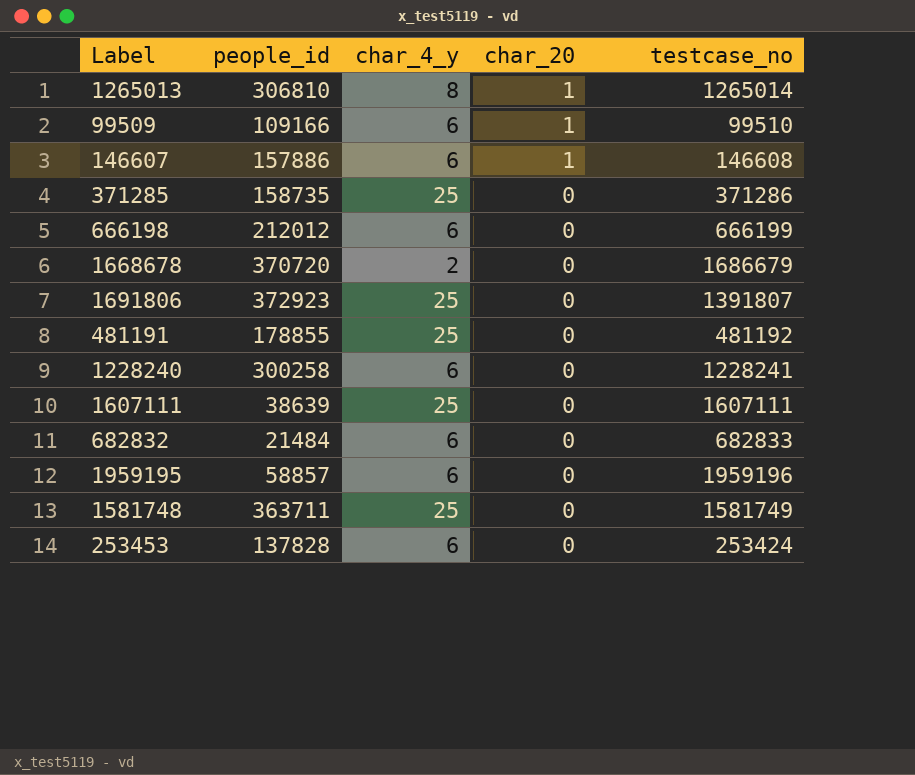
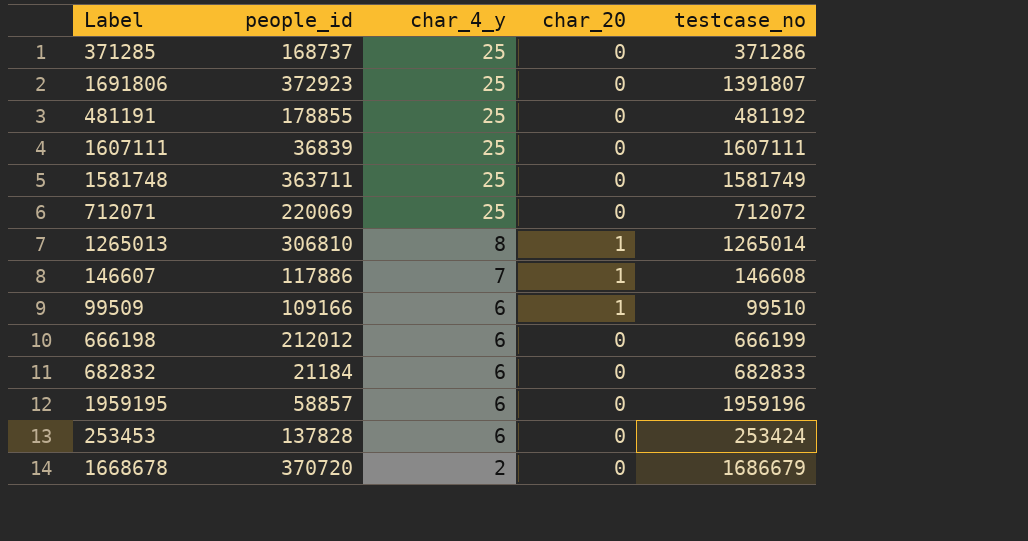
row order: char_20 descending -> char_4_y descending
row 1228240: 300258 | 6 | 0 | 1228241 -> none
371285 | people_id: 158735 -> 168737
1607111 | people_id: 38639 -> 36839
row 712071: none -> 220069 | 25 | 0 | 712072
146607 | people_id: 157886 -> 117886
146607 | char_4_y: 6 -> 7
682832 | people_id: 21484 -> 21184

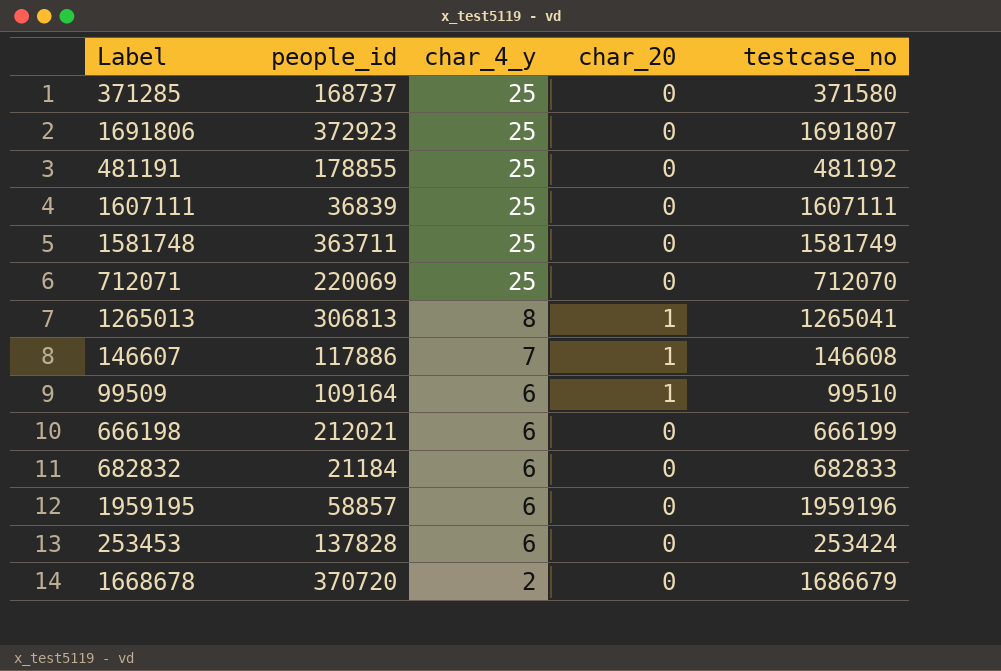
371285 | testcase_no: 371286 -> 371580
1691806 | testcase_no: 1391807 -> 1691807
712071 | testcase_no: 712072 -> 712070
1265013 | people_id: 306810 -> 306813
1265013 | testcase_no: 1265014 -> 1265041
99509 | people_id: 109166 -> 109164
666198 | people_id: 212012 -> 212021

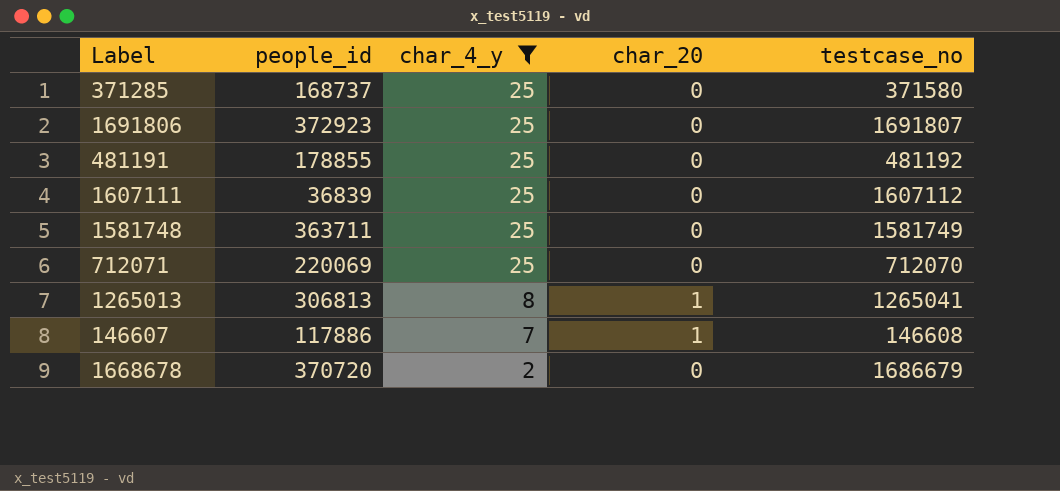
filter: none -> char_4_y != 6
1607111 | testcase_no: 1607111 -> 1607112

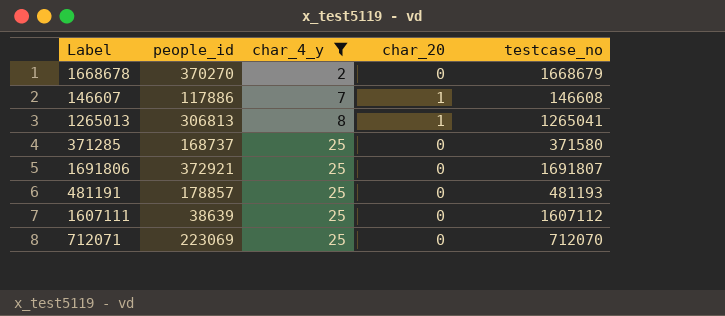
row order: char_4_y descending -> char_4_y ascending
row 1581748: 363711 | 25 | 0 | 1581749 -> none
1668678 | people_id: 370720 -> 370270
1668678 | testcase_no: 1686679 -> 1668679
1691806 | people_id: 372923 -> 372921
481191 | people_id: 178855 -> 178857
481191 | testcase_no: 481192 -> 481193
1607111 | people_id: 36839 -> 38639
712071 | people_id: 220069 -> 223069

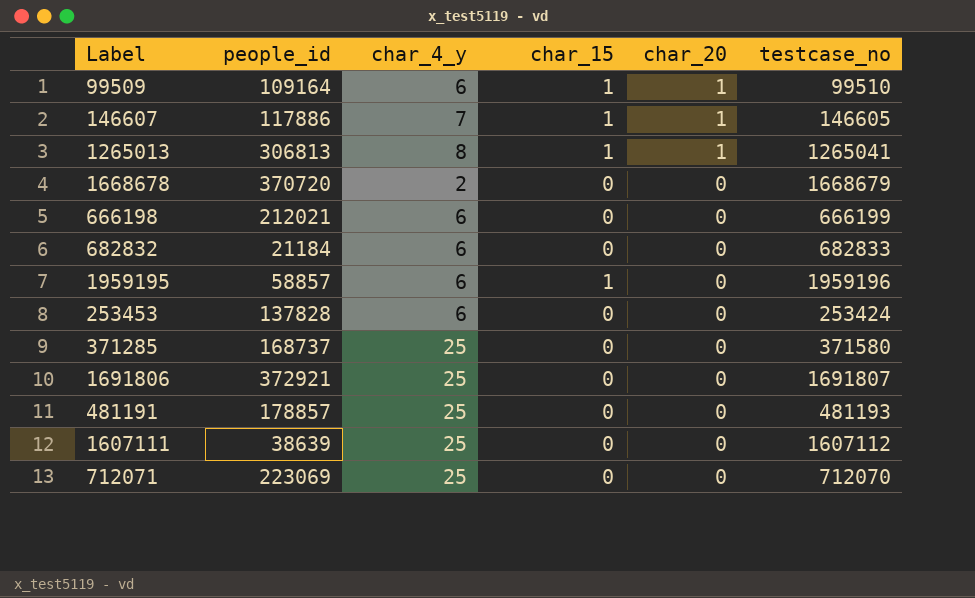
filter: char_4_y != 6 -> none
row order: char_4_y ascending -> char_20 descending
column char_15 | position: none -> 4
146607 | testcase_no: 146608 -> 146605
1668678 | people_id: 370270 -> 370720

